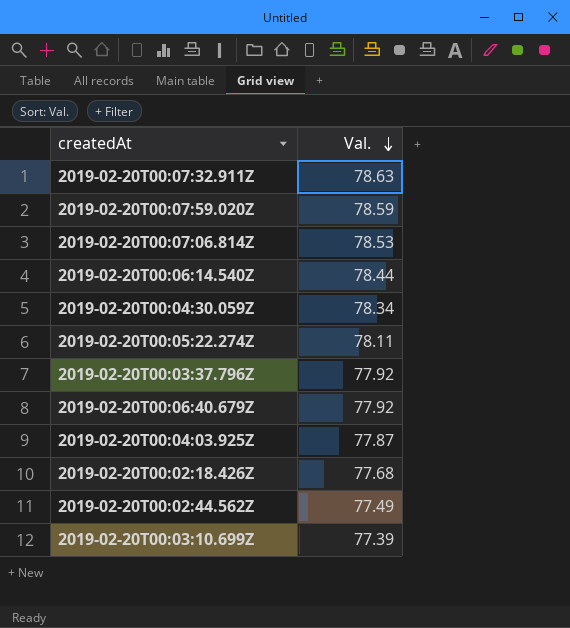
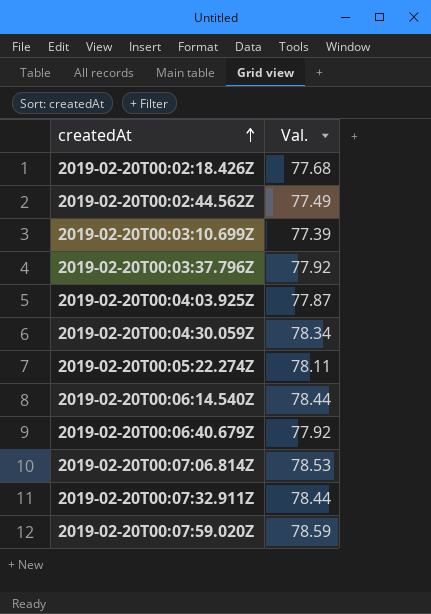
row order: Val. descending -> createdAt ascending
2019-02-20T00:07:32.911Z | Val.: 78.63 -> 78.44

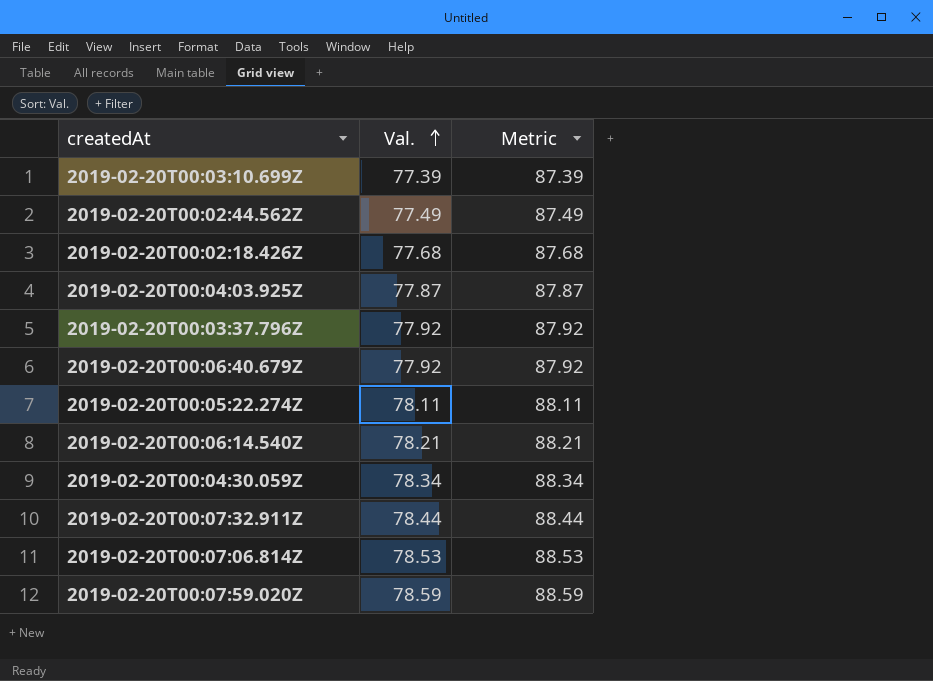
row order: createdAt ascending -> Val. ascending
column Metric | formula: none -> [Val.] + 10
2019-02-20T00:06:14.540Z | Val.: 78.44 -> 78.21

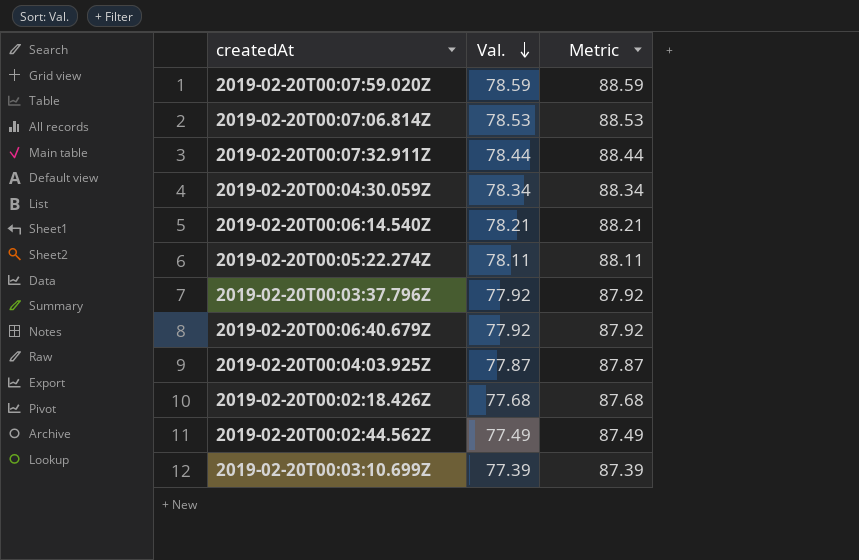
row order: Val. ascending -> Val. descending

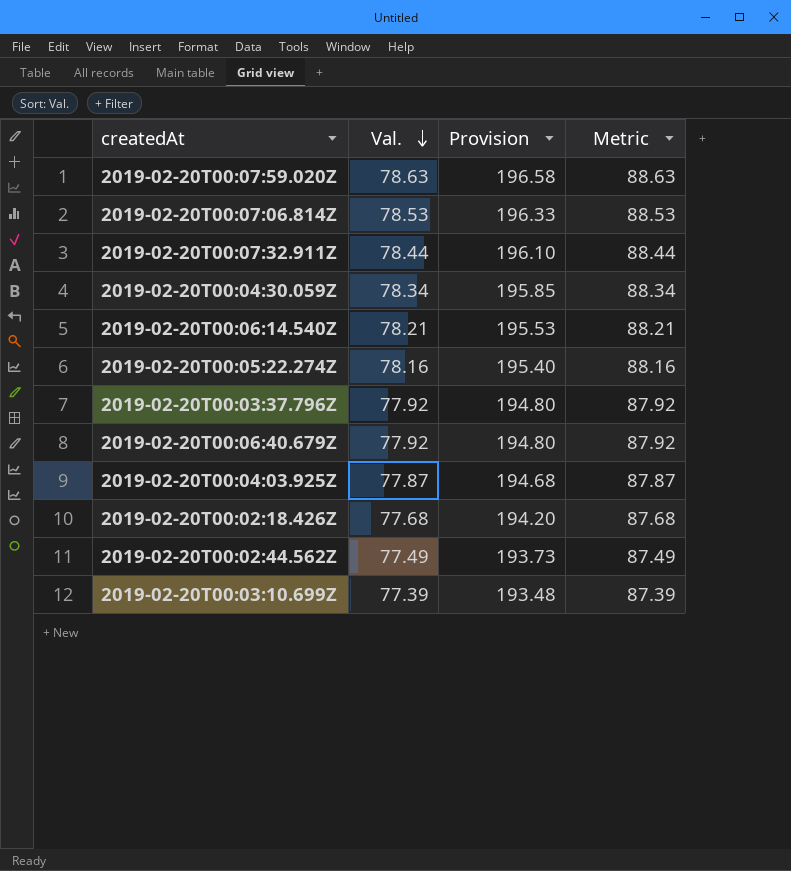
column Provision | formula: none -> [Val.] * 2.5
2019-02-20T00:07:59.020Z | Val.: 78.59 -> 78.63
2019-02-20T00:07:59.020Z | Metric: 88.59 -> 88.63
2019-02-20T00:05:22.274Z | Val.: 78.11 -> 78.16
2019-02-20T00:05:22.274Z | Metric: 88.11 -> 88.16

